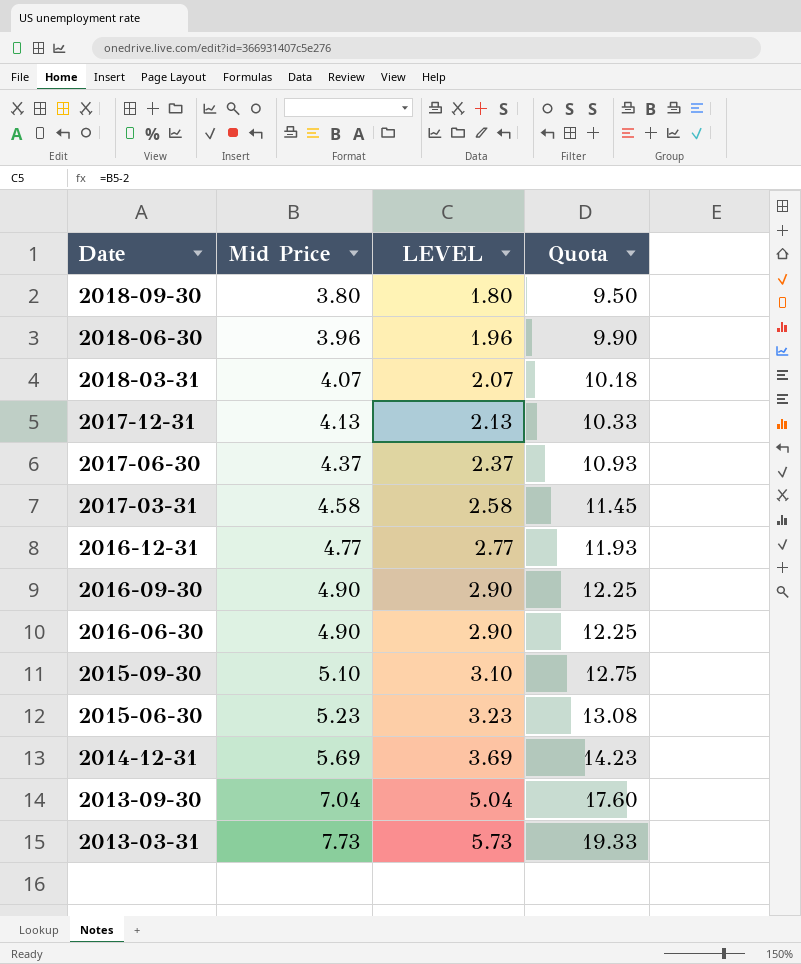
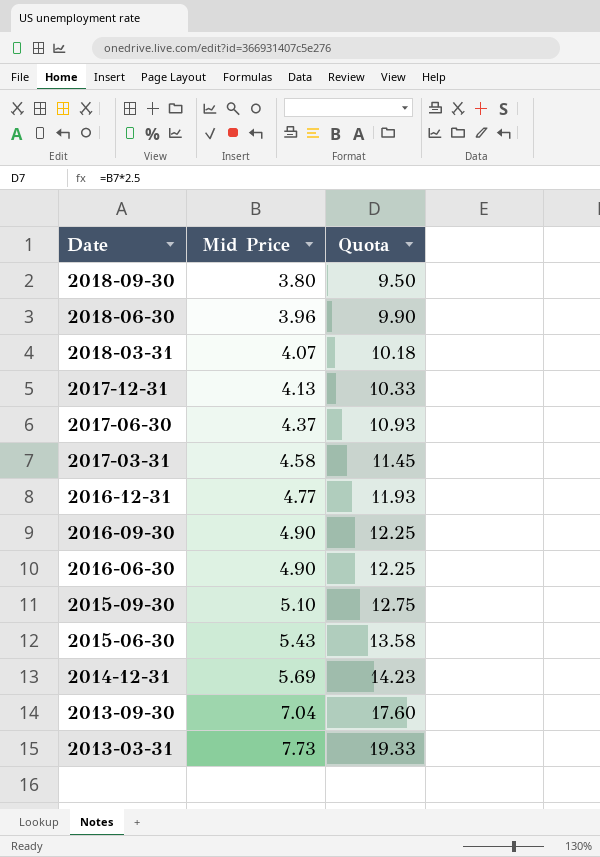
column LEVEL | formula: [Mid Price] - 2 -> none
2015-06-30 | Mid Price: 5.23 -> 5.43
2015-06-30 | Quota: 13.08 -> 13.58

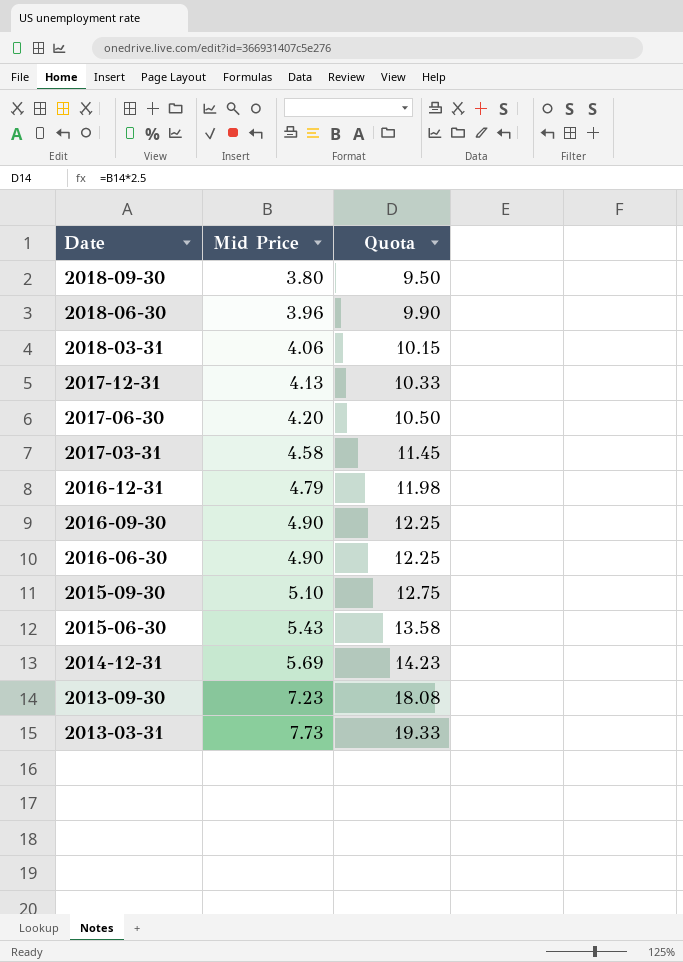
2018-03-31 | Mid Price: 4.07 -> 4.06
2018-03-31 | Quota: 10.18 -> 10.15
2017-06-30 | Mid Price: 4.37 -> 4.20
2017-06-30 | Quota: 10.93 -> 10.50
2016-12-31 | Mid Price: 4.77 -> 4.79
2016-12-31 | Quota: 11.93 -> 11.98
2013-09-30 | Mid Price: 7.04 -> 7.23
2013-09-30 | Quota: 17.60 -> 18.08

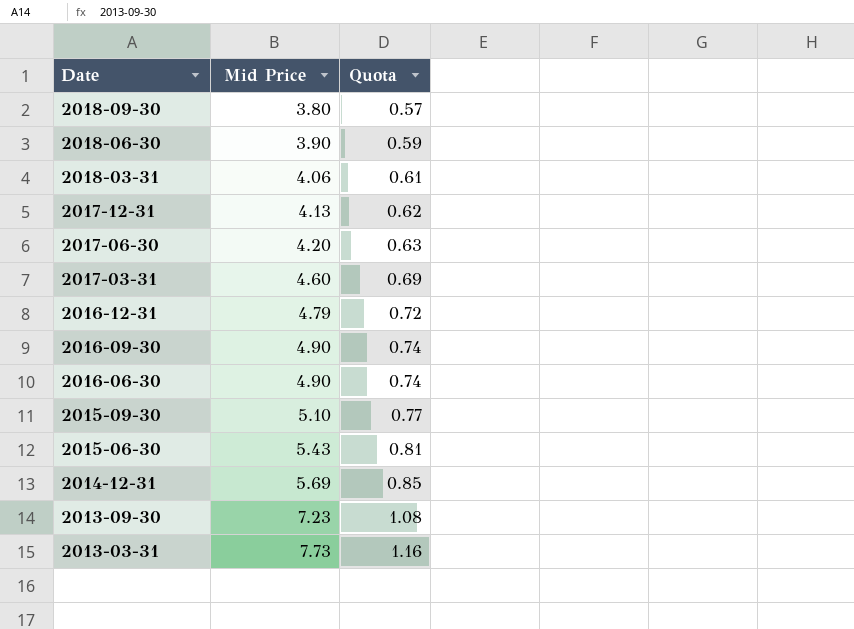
column Quota | formula: [Mid Price] * 2.5 -> [Mid Price] * 0.15
2018-06-30 | Mid Price: 3.96 -> 3.90
2017-03-31 | Mid Price: 4.58 -> 4.60

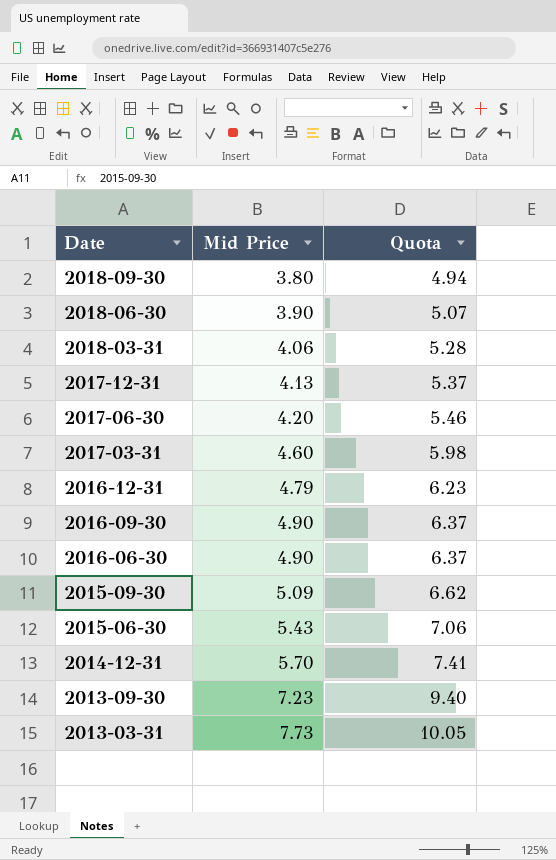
column Quota | formula: [Mid Price] * 0.15 -> [Mid Price] * 1.3
2015-09-30 | Mid Price: 5.10 -> 5.09
2014-12-31 | Mid Price: 5.69 -> 5.70

